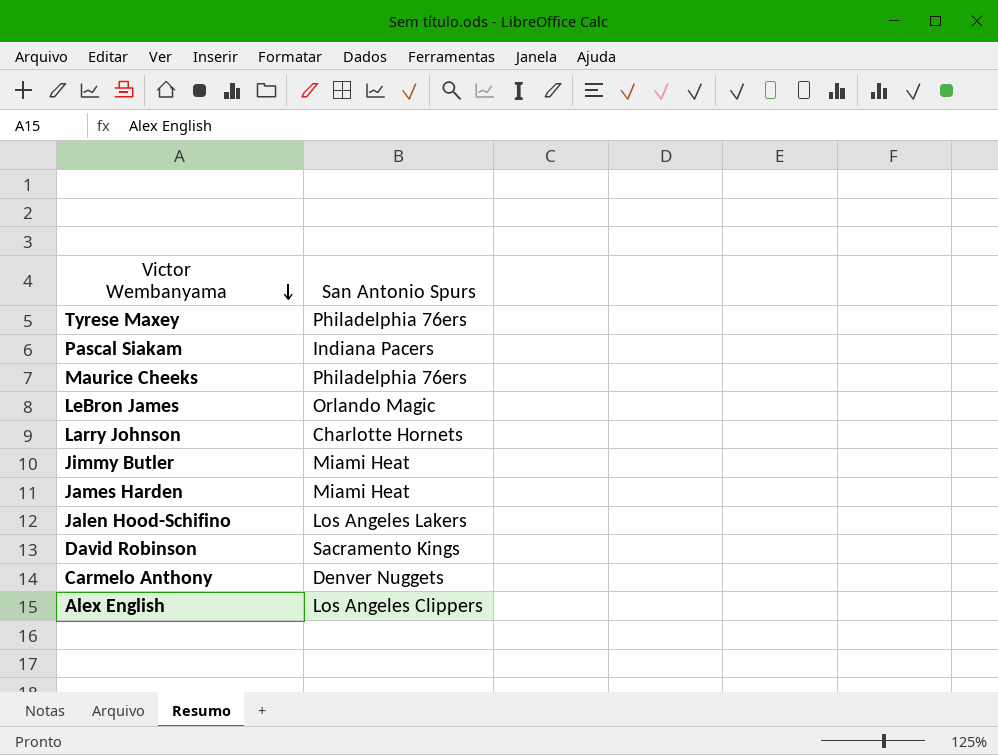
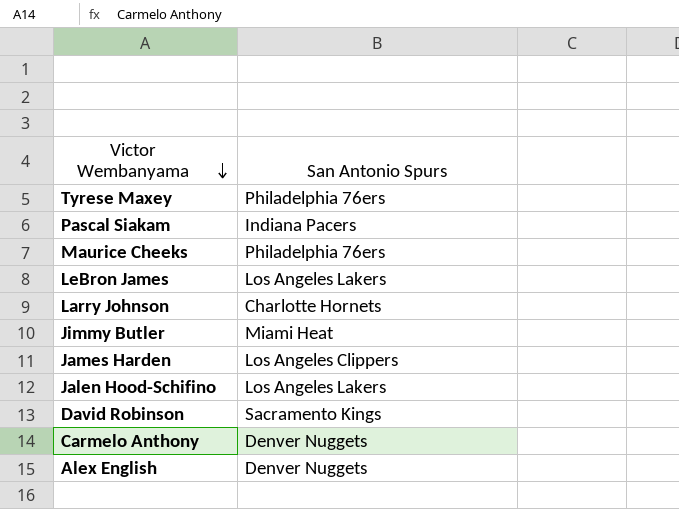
LeBron James | San Antonio Spurs: Orlando Magic -> Los Angeles Lakers
James Harden | San Antonio Spurs: Miami Heat -> Los Angeles Clippers
Alex English | San Antonio Spurs: Los Angeles Clippers -> Denver Nuggets

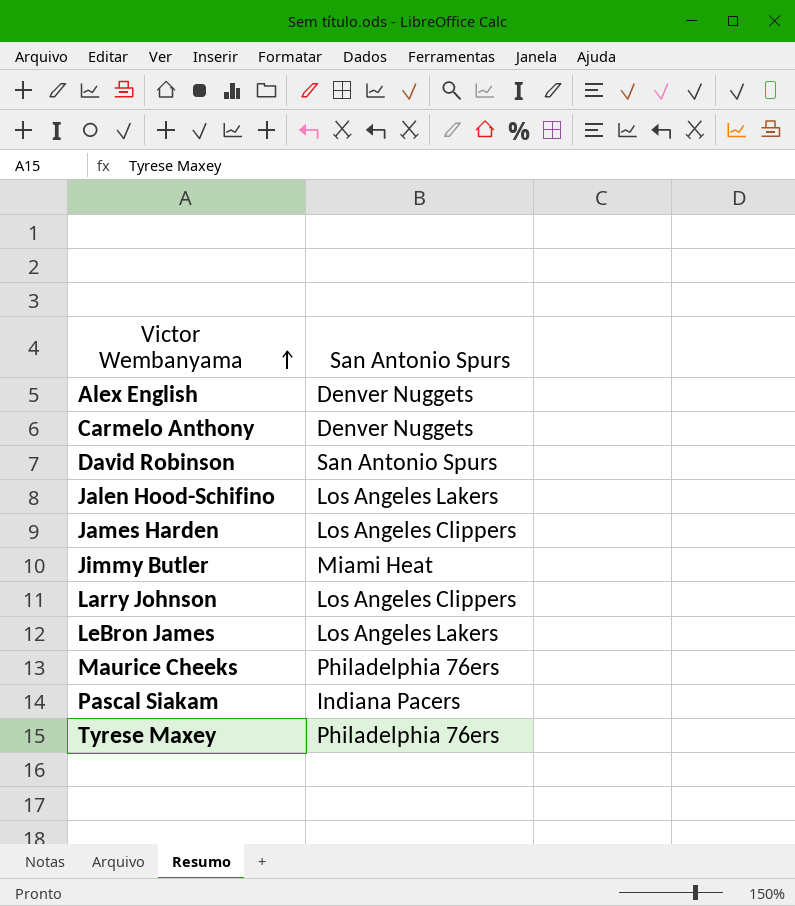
row order: Victor Wembanyama descending -> Victor Wembanyama ascending
David Robinson | San Antonio Spurs: Sacramento Kings -> San Antonio Spurs
Larry Johnson | San Antonio Spurs: Charlotte Hornets -> Los Angeles Clippers

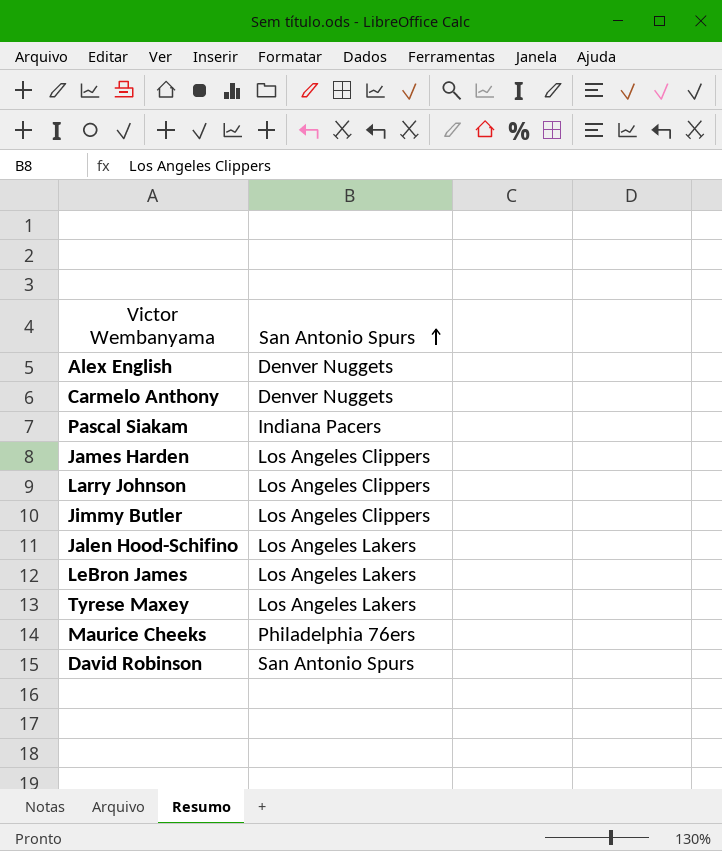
row order: Victor Wembanyama ascending -> San Antonio Spurs ascending
Jimmy Butler | San Antonio Spurs: Miami Heat -> Los Angeles Clippers
Tyrese Maxey | San Antonio Spurs: Philadelphia 76ers -> Los Angeles Lakers

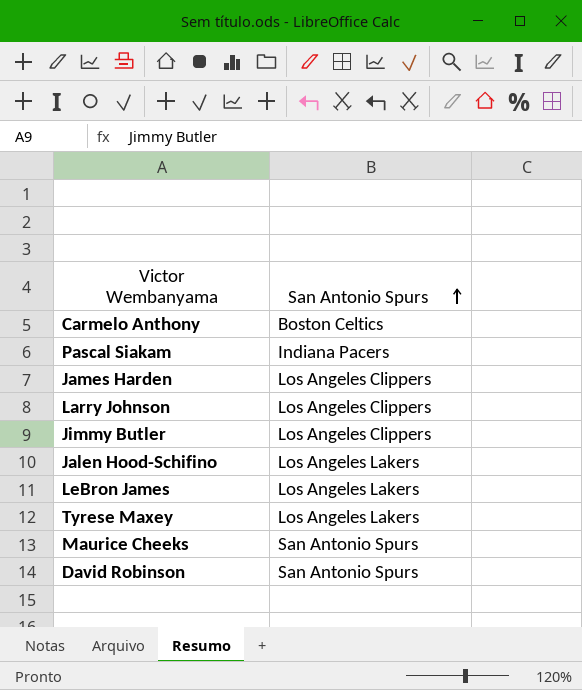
row Alex English: Denver Nuggets -> none
Carmelo Anthony | San Antonio Spurs: Denver Nuggets -> Boston Celtics
Maurice Cheeks | San Antonio Spurs: Philadelphia 76ers -> San Antonio Spurs

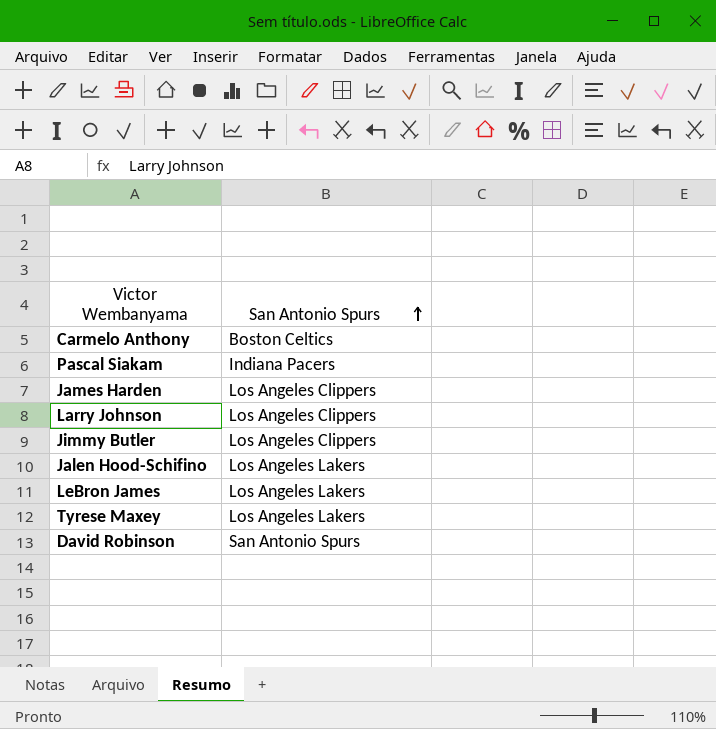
row Maurice Cheeks: San Antonio Spurs -> none

